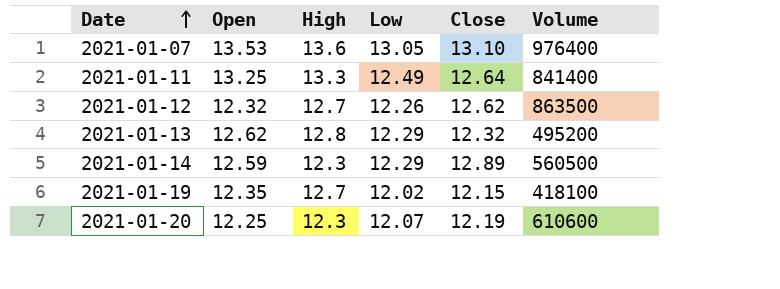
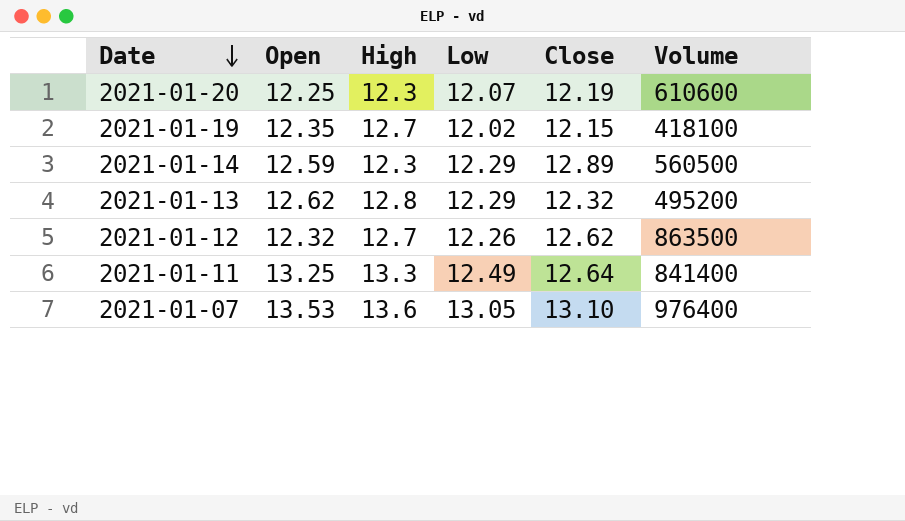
row order: Date ascending -> Date descending

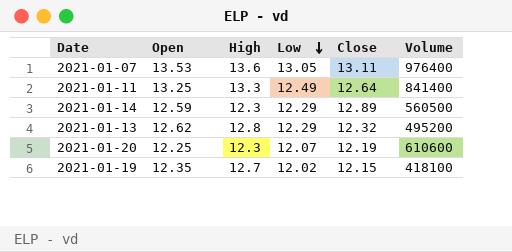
row order: Date descending -> Low descending
row 2021-01-12: 12.32 | 12.7 | 12.26 | 12.62 | 863500 -> none
2021-01-07 | Close: 13.10 -> 13.11

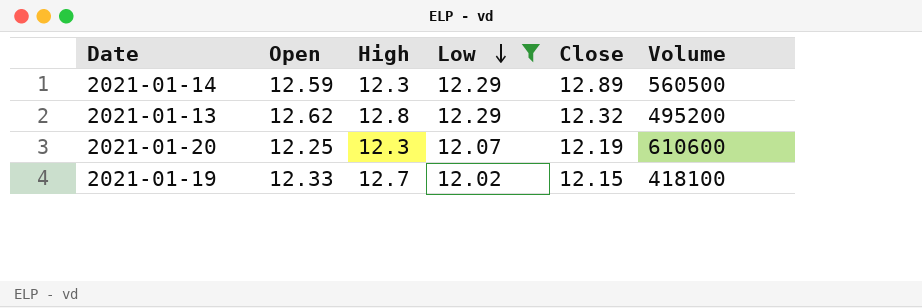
filter: none -> Low <= 12.29
2021-01-19 | Open: 12.35 -> 12.33

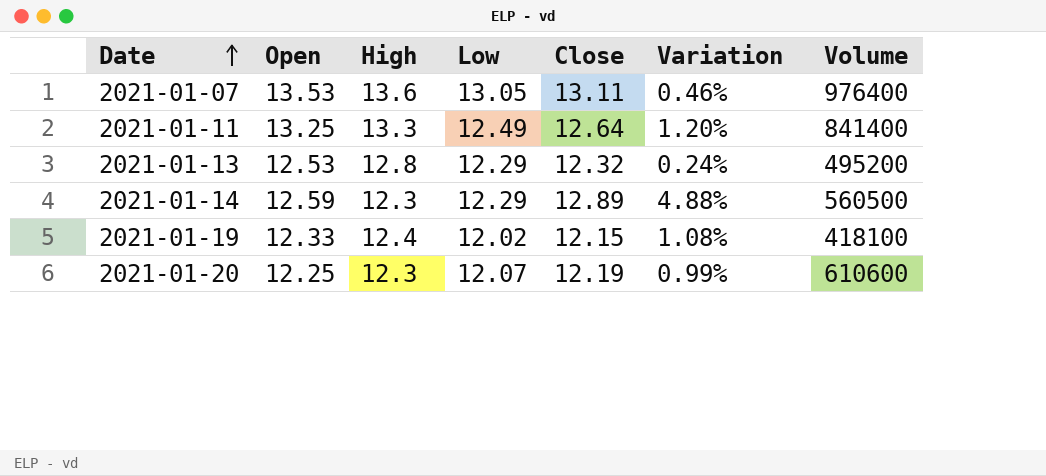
filter: Low <= 12.29 -> none
row order: Low descending -> Date ascending
column Variation | formula: none -> ([Close] - [Low]) / [Low]
2021-01-13 | Open: 12.62 -> 12.53
2021-01-19 | High: 12.7 -> 12.4

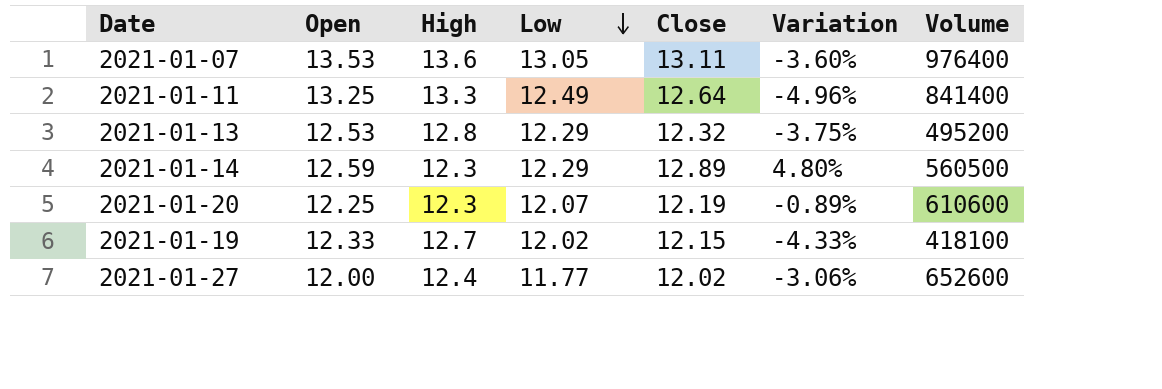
row order: Date ascending -> Low descending
column Variation | formula: ([Close] - [Low]) / [Low] -> ([Close] - [High]) / [High]
2021-01-19 | High: 12.4 -> 12.7
row 2021-01-27: none -> 12.00 | 12.4 | 11.77 | 12.02 | -3.06% | 652600

